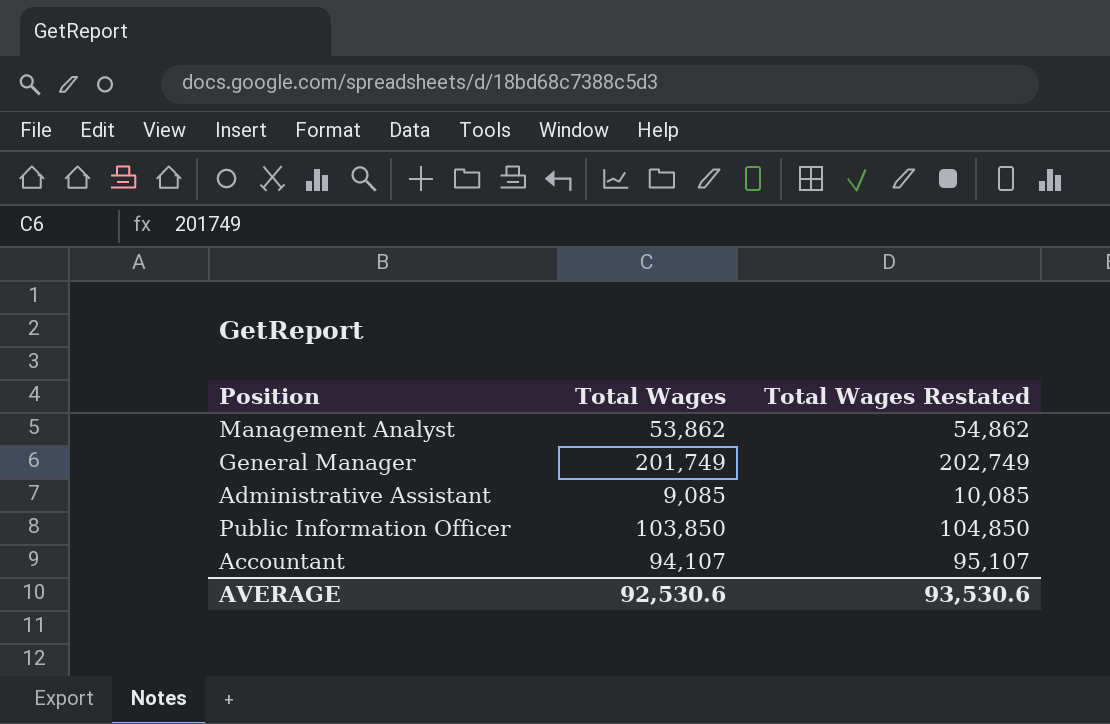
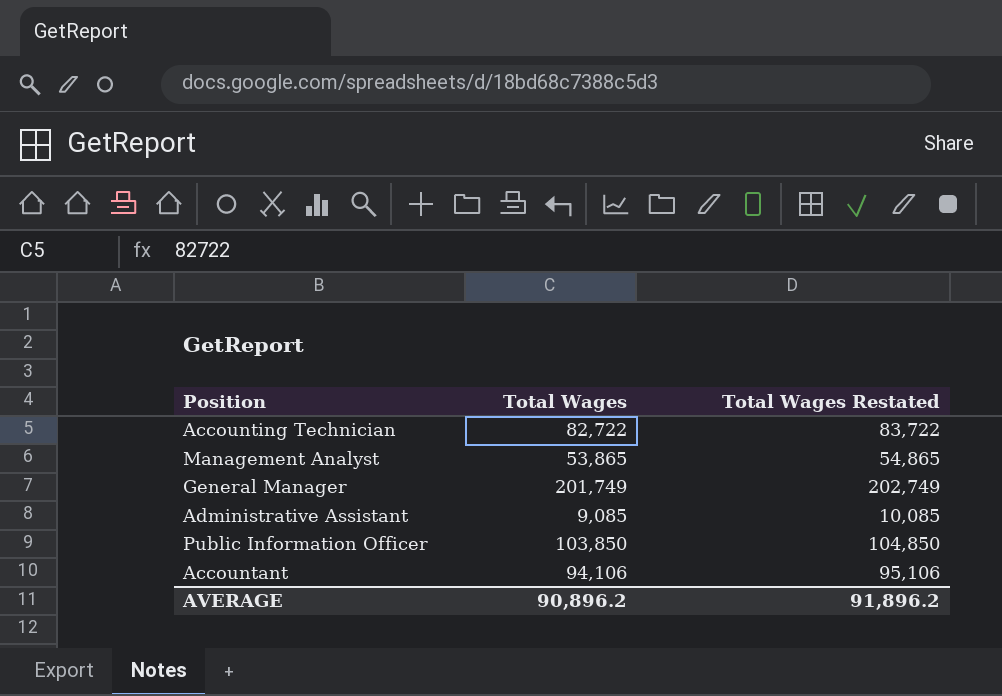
row Accounting Technician: none -> 82,722 | 83,722
Management Analyst | Total Wages: 53,862 -> 53,865
Management Analyst | Total Wages Restated: 54,862 -> 54,865
Accountant | Total Wages: 94,107 -> 94,106
Accountant | Total Wages Restated: 95,107 -> 95,106
AVERAGE | Total Wages: 92,530.6 -> 90,896.2
AVERAGE | Total Wages Restated: 93,530.6 -> 91,896.2

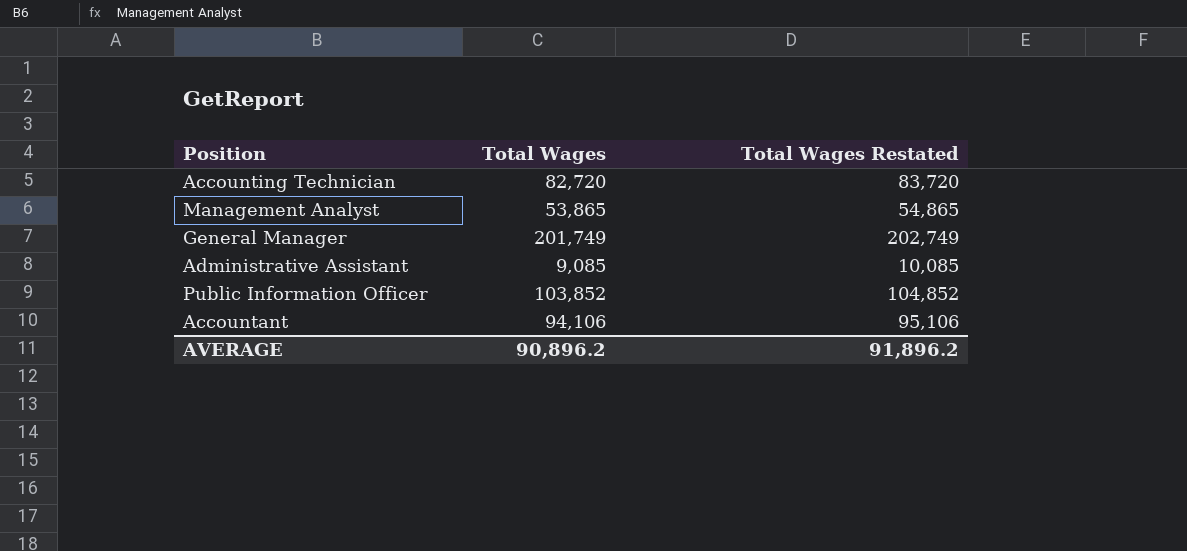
Accounting Technician | Total Wages: 82,722 -> 82,720
Accounting Technician | Total Wages Restated: 83,722 -> 83,720
Public Information Officer | Total Wages: 103,850 -> 103,852
Public Information Officer | Total Wages Restated: 104,850 -> 104,852

